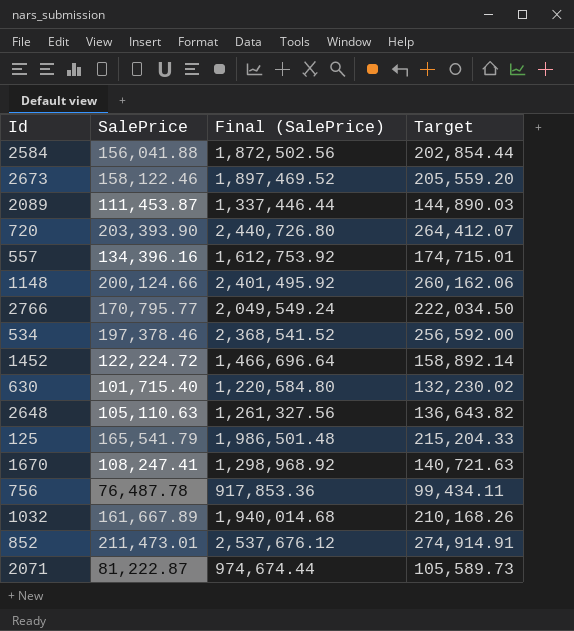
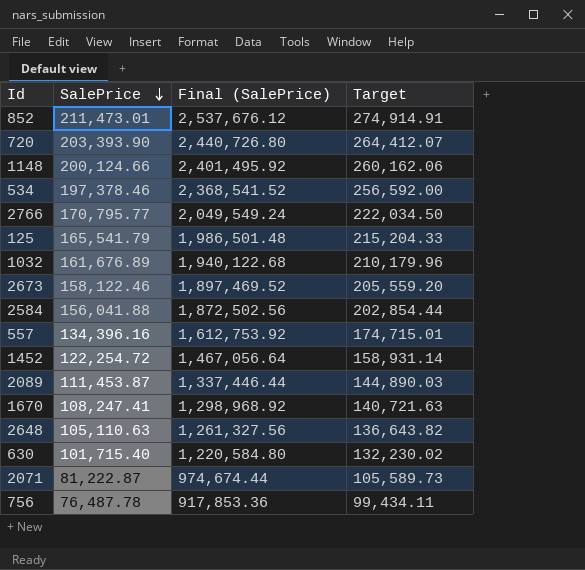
row order: none -> SalePrice descending
1032 | SalePrice: 161,667.89 -> 161,676.89
1032 | Final (SalePrice): 1,940,014.68 -> 1,940,122.68
1032 | Target: 210,168.26 -> 210,179.96
1452 | SalePrice: 122,224.72 -> 122,254.72
1452 | Final (SalePrice): 1,466,696.64 -> 1,467,056.64
1452 | Target: 158,892.14 -> 158,931.14

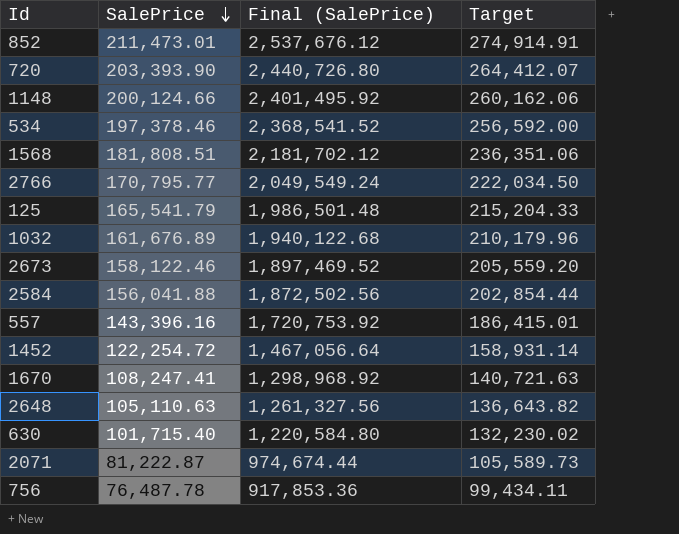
row 2089: 111,453.87 | 1,337,446.44 | 144,890.03 -> none
row 1568: none -> 181,808.51 | 2,181,702.12 | 236,351.06
557 | SalePrice: 134,396.16 -> 143,396.16
557 | Final (SalePrice): 1,612,753.92 -> 1,720,753.92
557 | Target: 174,715.01 -> 186,415.01

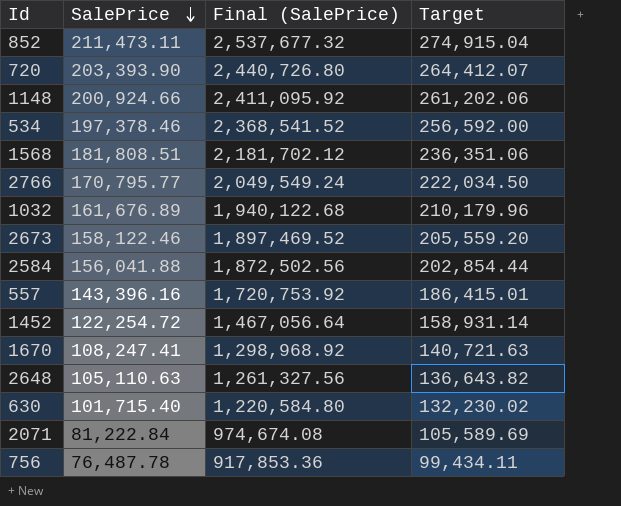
row 125: 165,541.79 | 1,986,501.48 | 215,204.33 -> none
852 | SalePrice: 211,473.01 -> 211,473.11
852 | Final (SalePrice): 2,537,676.12 -> 2,537,677.32
852 | Target: 274,914.91 -> 274,915.04
1148 | SalePrice: 200,124.66 -> 200,924.66
1148 | Final (SalePrice): 2,401,495.92 -> 2,411,095.92
1148 | Target: 260,162.06 -> 261,202.06
2071 | SalePrice: 81,222.87 -> 81,222.84
2071 | Final (SalePrice): 974,674.44 -> 974,674.08
2071 | Target: 105,589.73 -> 105,589.69

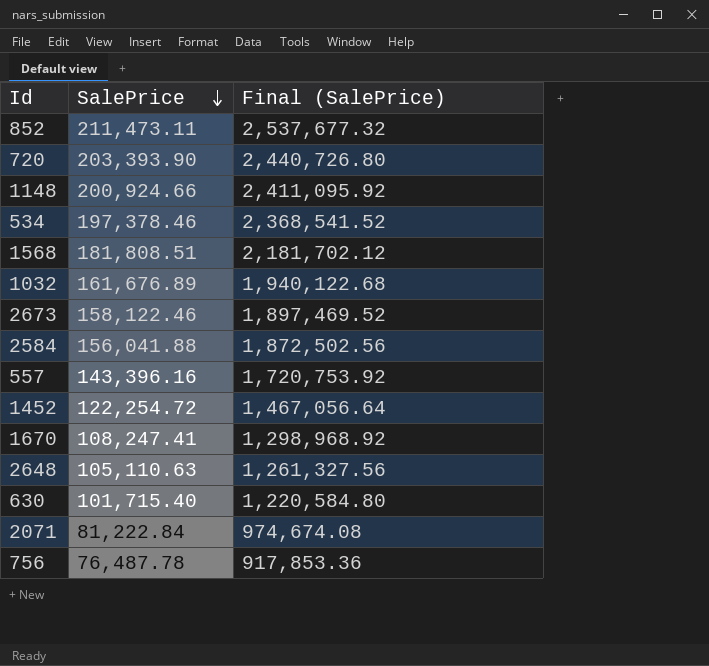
column Target | formula: [SalePrice] * 1.3 -> none
row 2766: 170,795.77 | 2,049,549.24 | 222,034.50 -> none

